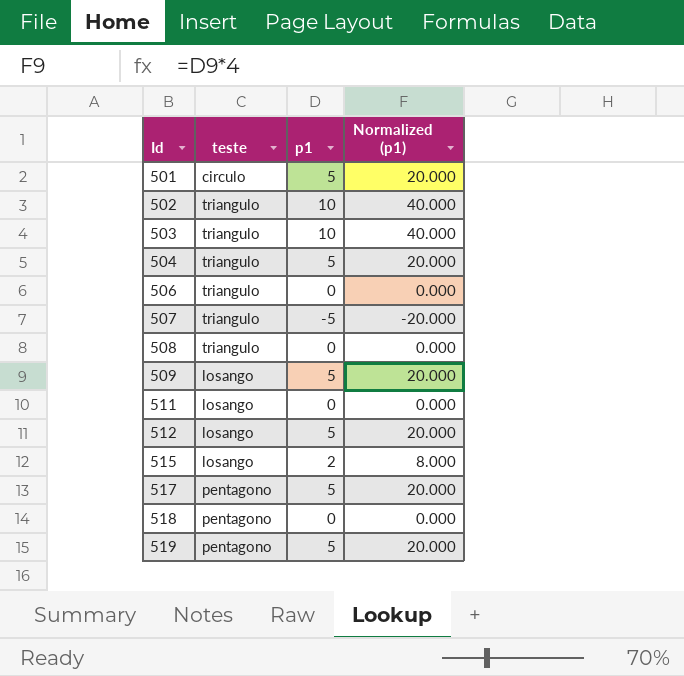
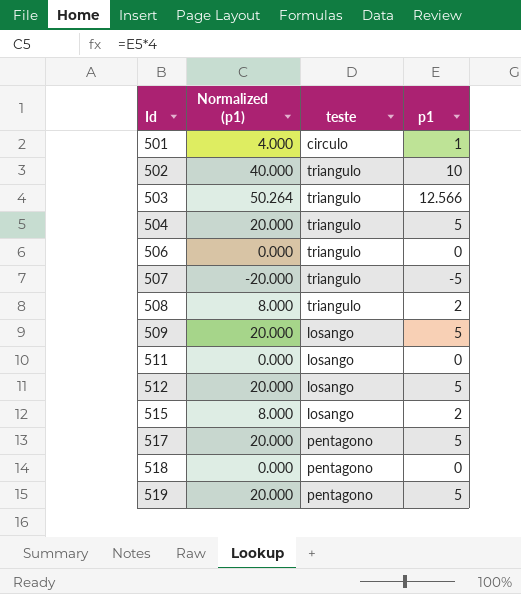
column Normalized (p1) | position: 4 -> 2
501 | Normalized (p1): 20.000 -> 4.000
501 | p1: 5 -> 1
503 | Normalized (p1): 40.000 -> 50.264
503 | p1: 10 -> 12.566
508 | Normalized (p1): 0.000 -> 8.000
508 | p1: 0 -> 2

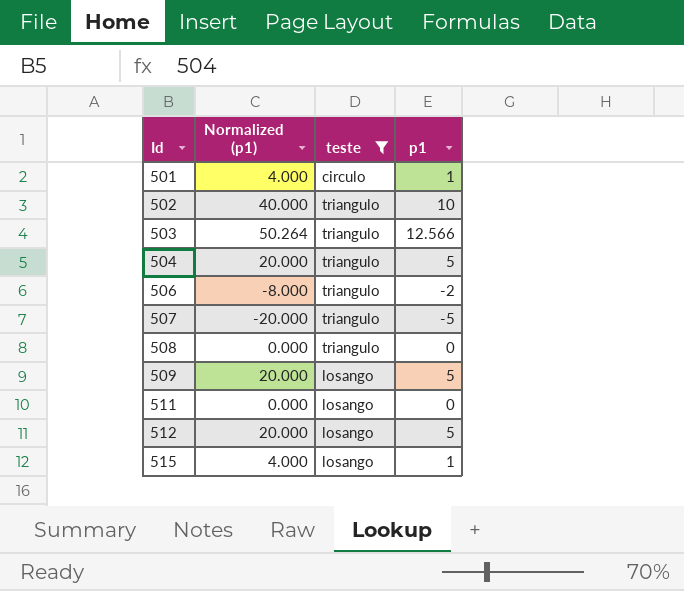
filter: none -> teste != pentagono
506 | Normalized (p1): 0.000 -> -8.000
506 | p1: 0 -> -2
508 | Normalized (p1): 8.000 -> 0.000
508 | p1: 2 -> 0
515 | Normalized (p1): 8.000 -> 4.000
515 | p1: 2 -> 1

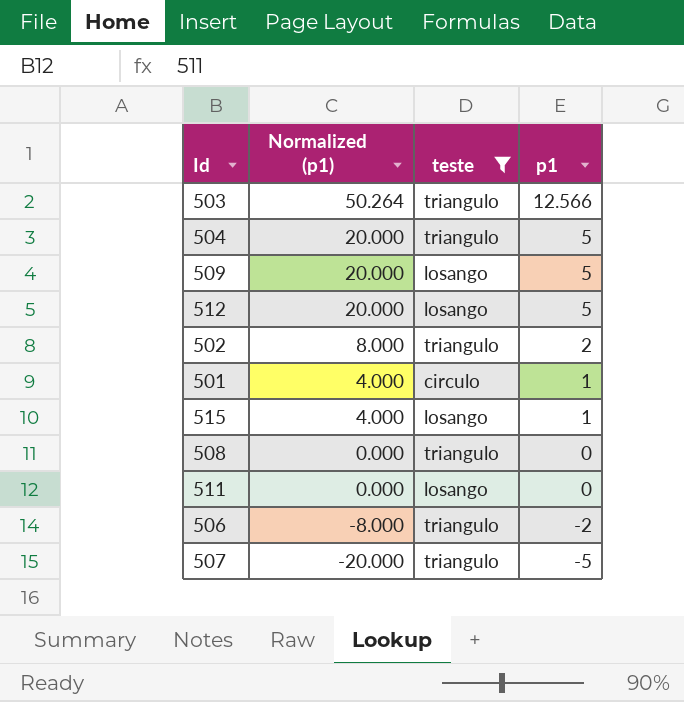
row order: Id ascending -> Normalized (p1) descending
502 | Normalized (p1): 40.000 -> 8.000
502 | p1: 10 -> 2

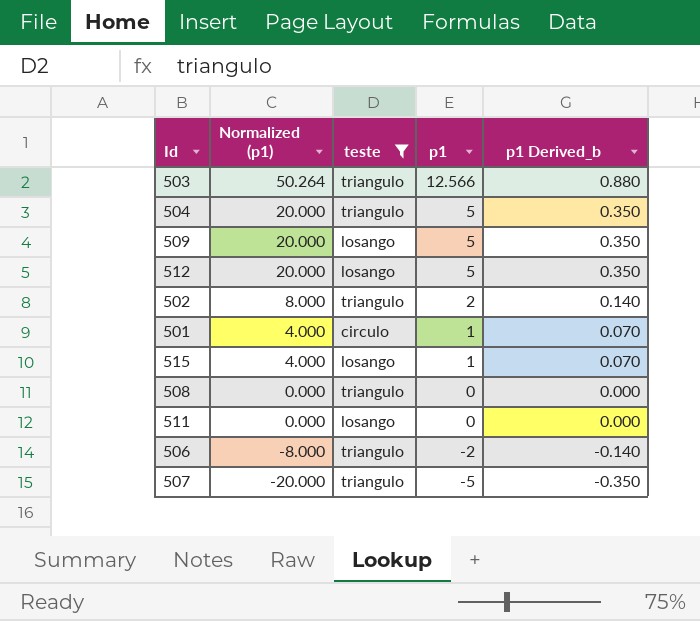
column p1 Derived_b | formula: none -> [p1] * 0.07

